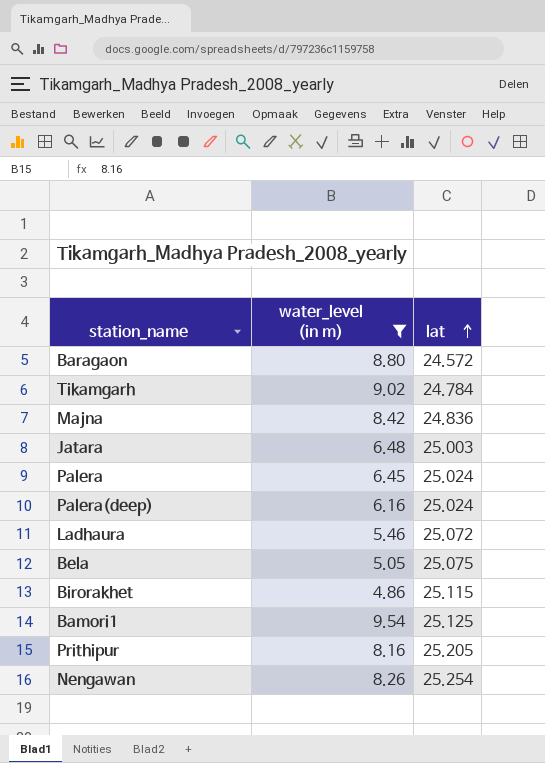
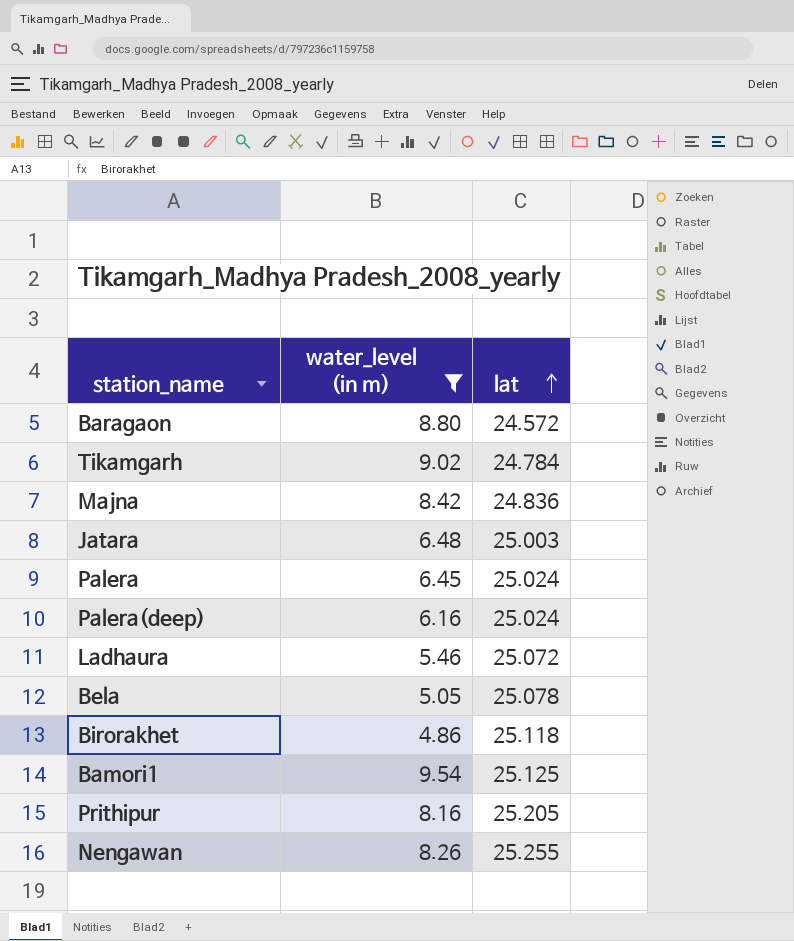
Bela | lat: 25.075 -> 25.078
Birorakhet | lat: 25.115 -> 25.118
Nengawan | lat: 25.254 -> 25.255

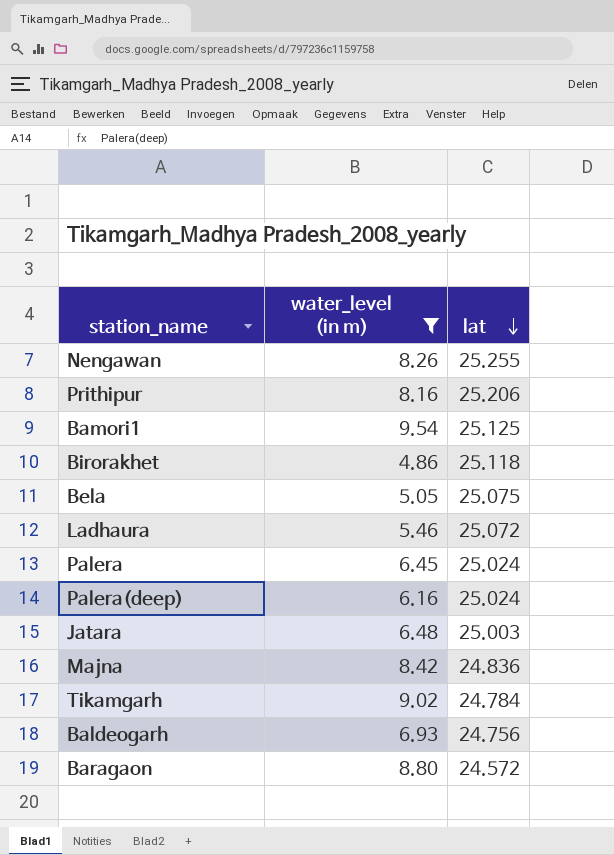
row order: lat ascending -> lat descending
Prithipur | lat: 25.205 -> 25.206
Bela | lat: 25.078 -> 25.075
row Baldeogarh: none -> 6.93 | 24.756

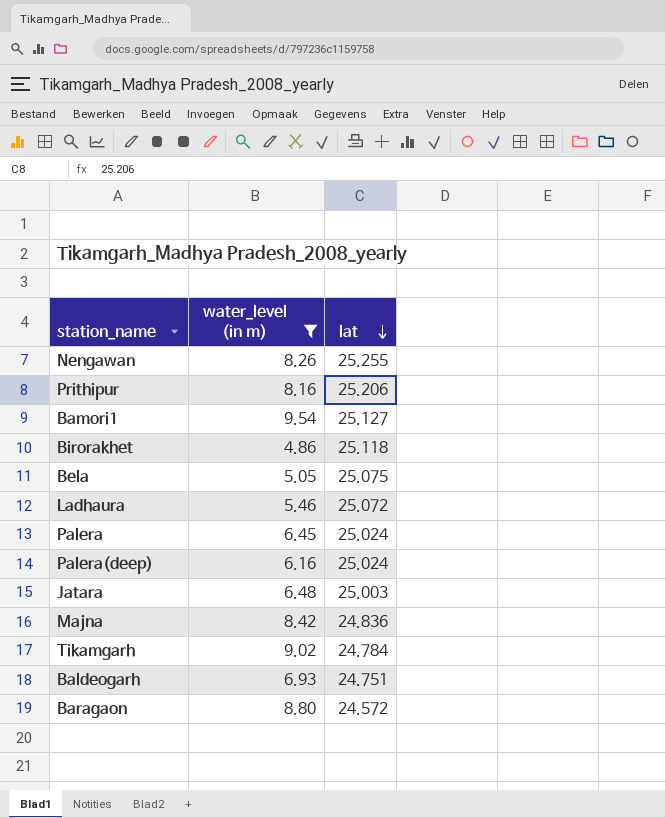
Bamori1 | lat: 25.125 -> 25.127
Baldeogarh | lat: 24.756 -> 24.751

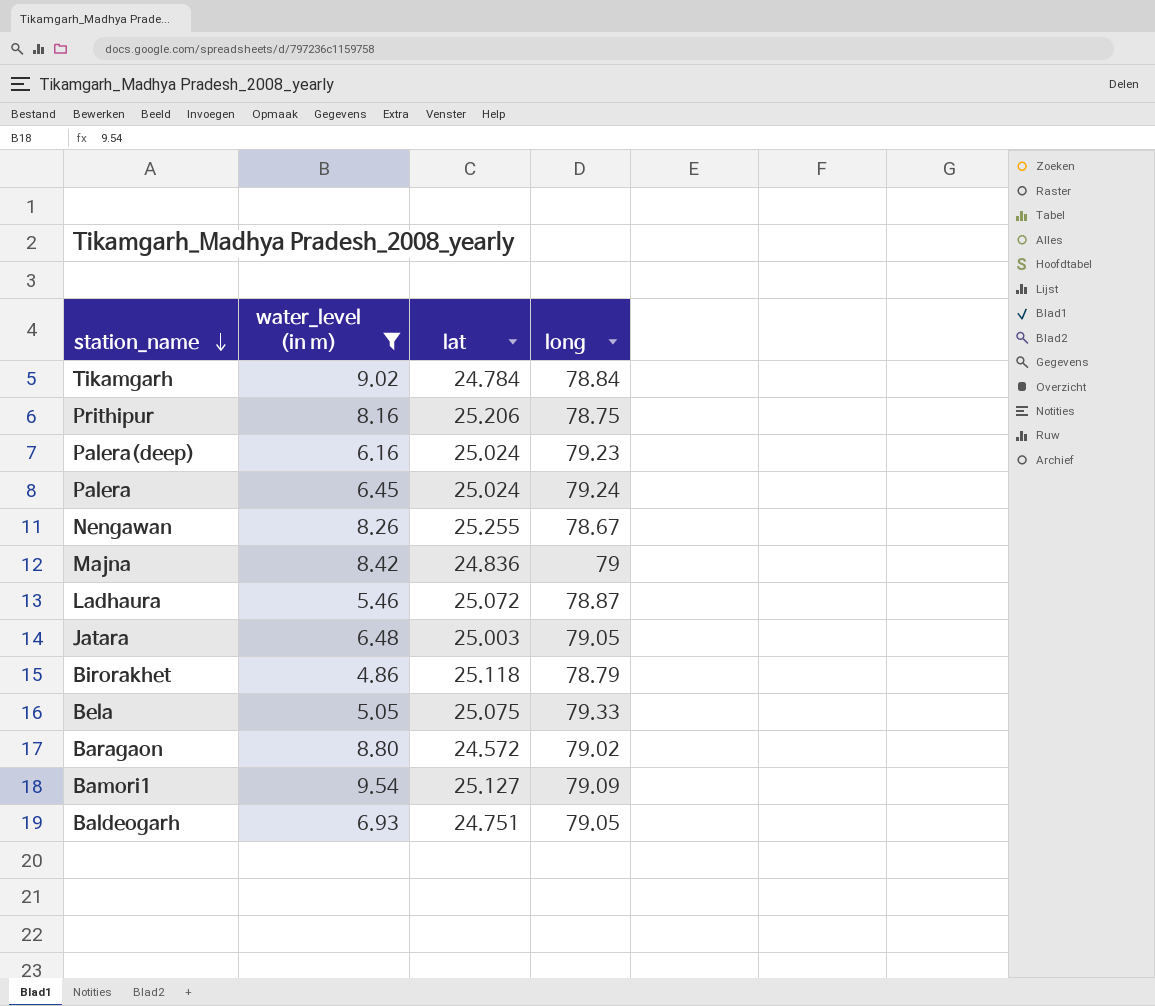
row order: lat descending -> station_name descending
column long | position: none -> 4

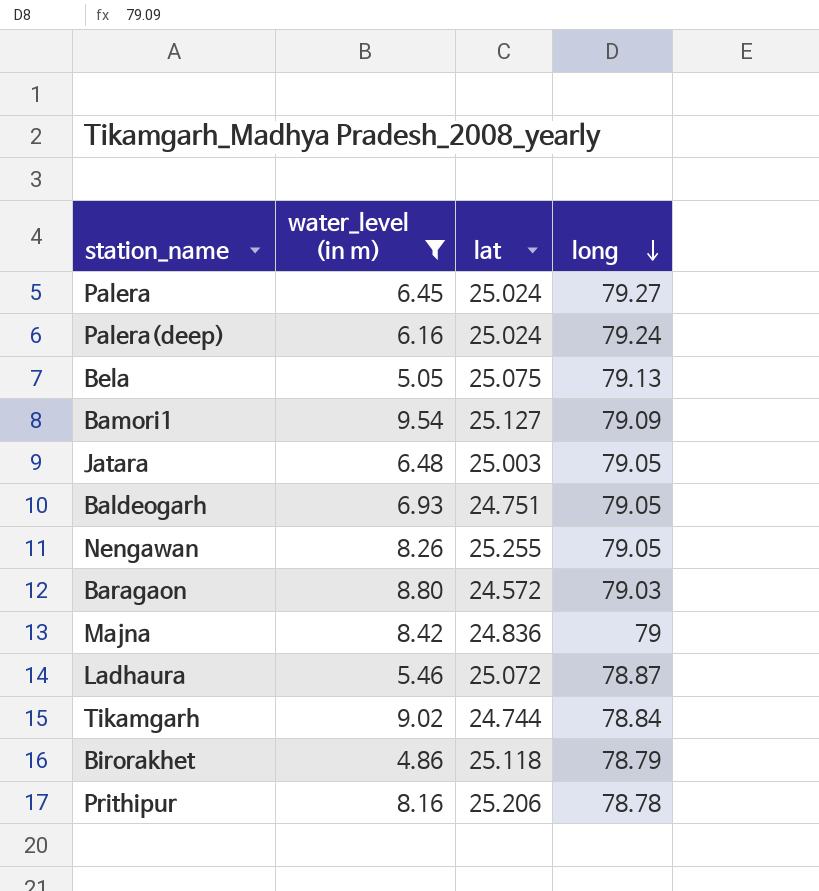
row order: station_name descending -> long descending
Palera | long: 79.24 -> 79.27
Palera(deep) | long: 79.23 -> 79.24
Bela | long: 79.33 -> 79.13
Nengawan | long: 78.67 -> 79.05
Baragaon | long: 79.02 -> 79.03
Tikamgarh | lat: 24.784 -> 24.744
Prithipur | long: 78.75 -> 78.78

